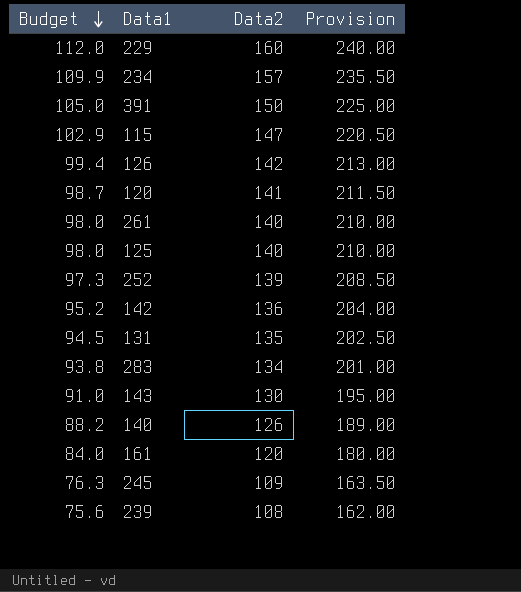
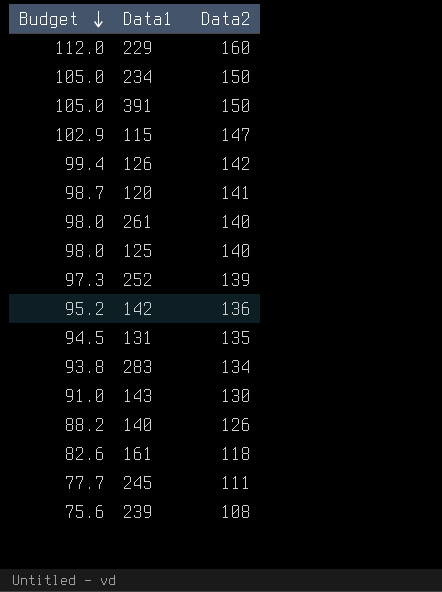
column Provision | formula: [Data2] * 1.5 -> none
234 | Budget: 109.9 -> 105.0
234 | Data2: 157 -> 150
161 | Budget: 84.0 -> 82.6
161 | Data2: 120 -> 118
245 | Budget: 76.3 -> 77.7
245 | Data2: 109 -> 111

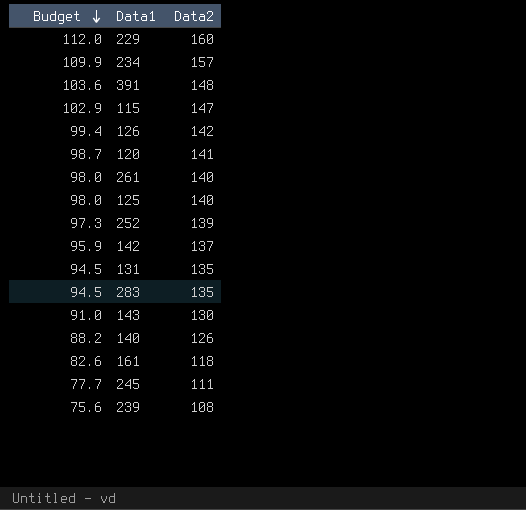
234 | Budget: 105.0 -> 109.9
234 | Data2: 150 -> 157
391 | Budget: 105.0 -> 103.6
391 | Data2: 150 -> 148
142 | Budget: 95.2 -> 95.9
142 | Data2: 136 -> 137
283 | Budget: 93.8 -> 94.5
283 | Data2: 134 -> 135

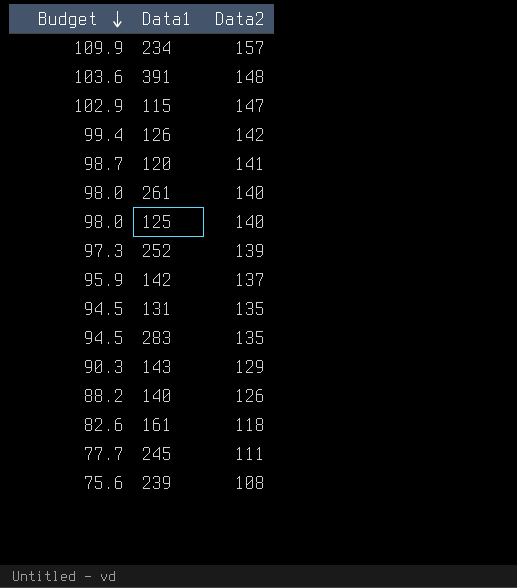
row 229: 112.0 | 160 -> none
143 | Budget: 91.0 -> 90.3
143 | Data2: 130 -> 129

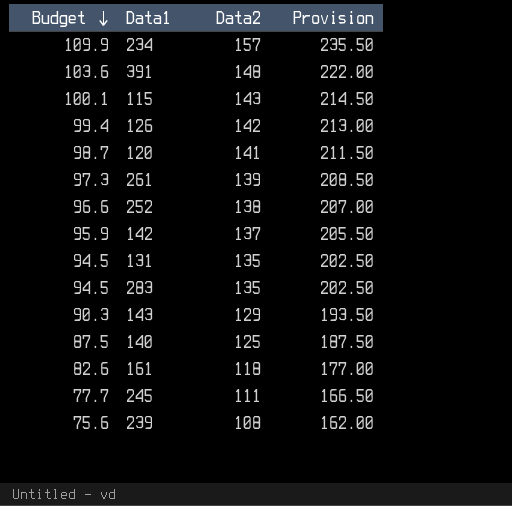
column Provision | formula: none -> [Data2] * 1.5
row 125: 98.0 | 140 -> none
115 | Budget: 102.9 -> 100.1
115 | Data2: 147 -> 143
261 | Budget: 98.0 -> 97.3
261 | Data2: 140 -> 139
252 | Budget: 97.3 -> 96.6
252 | Data2: 139 -> 138
140 | Budget: 88.2 -> 87.5
140 | Data2: 126 -> 125

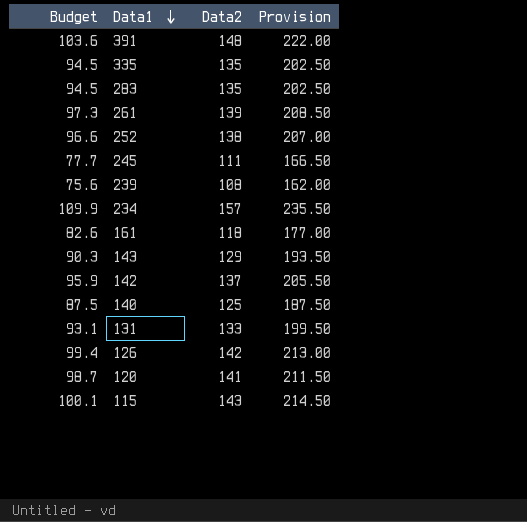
row order: Budget descending -> Data1 descending
row 335: none -> 94.5 | 135 | 202.50
131 | Budget: 94.5 -> 93.1
131 | Data2: 135 -> 133
131 | Provision: 202.50 -> 199.50

